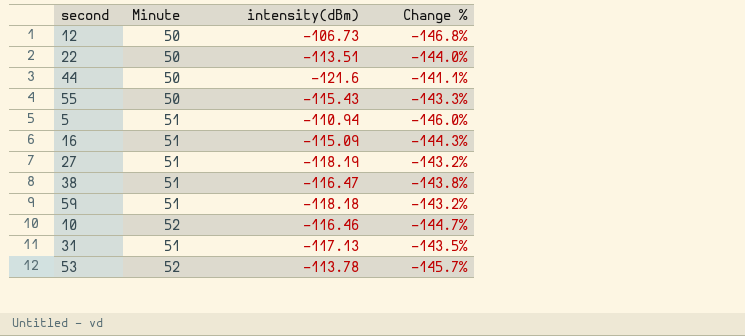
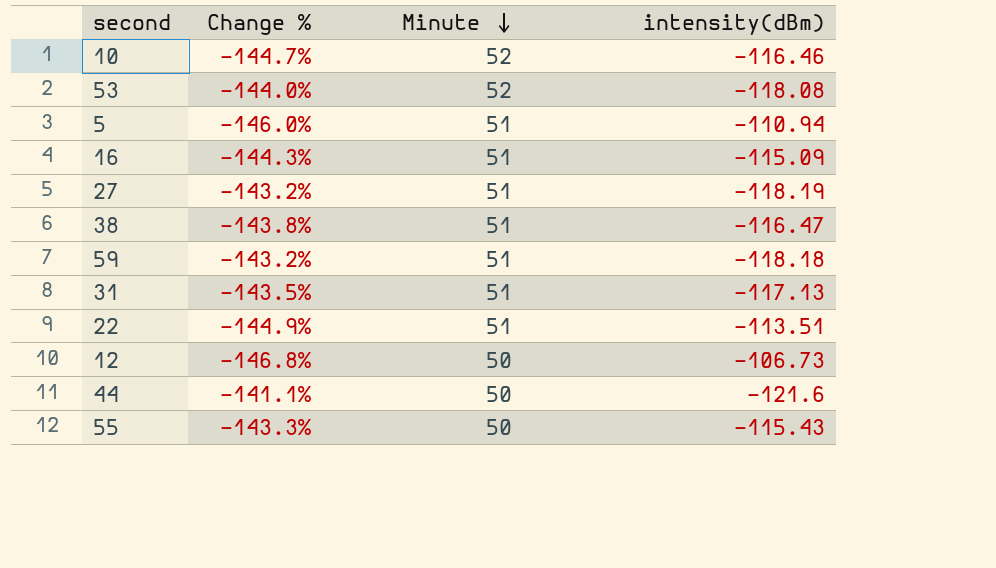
row order: none -> Minute descending
column Change % | position: 4 -> 2
53 | Change %: -145.7% -> -144.0%
53 | intensity(dBm): -113.78 -> -118.08
22 | Change %: -144.0% -> -144.9%
22 | Minute: 50 -> 51

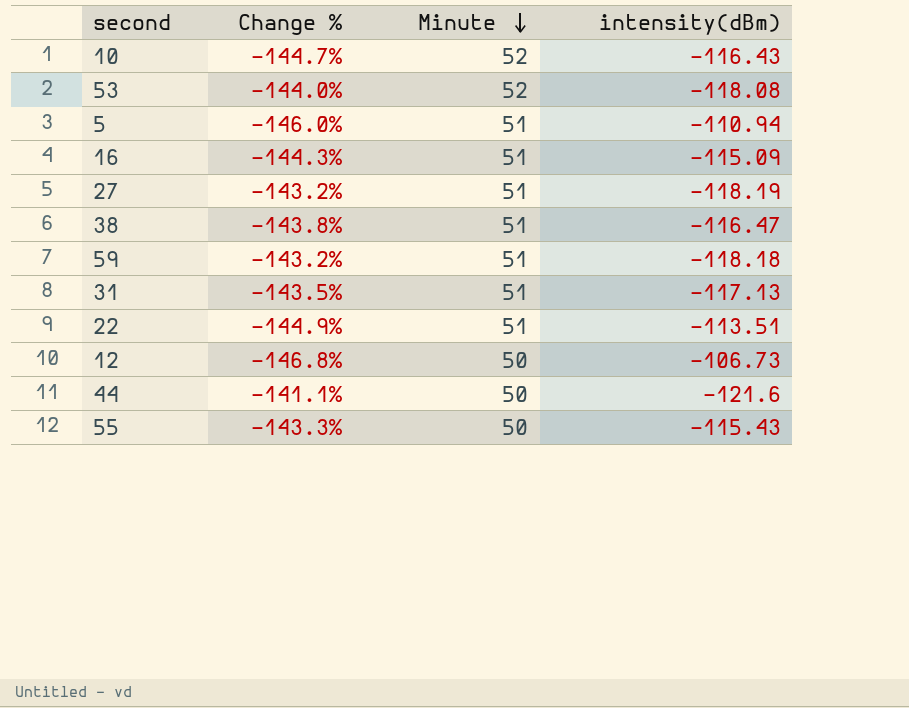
10 | intensity(dBm): -116.46 -> -116.43

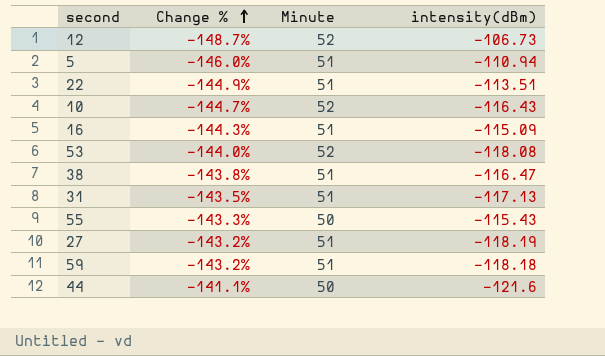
row order: Minute descending -> Change % ascending
12 | Change %: -146.8% -> -148.7%
12 | Minute: 50 -> 52

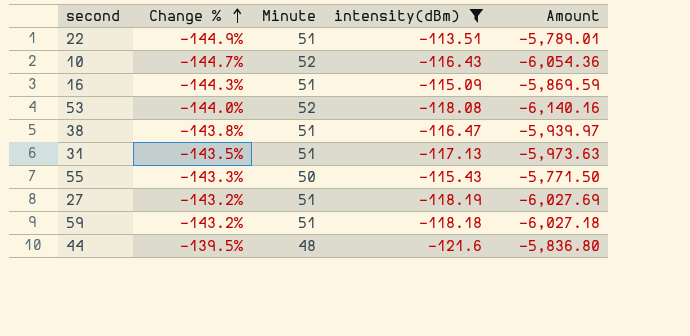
filter: none -> intensity(dBm) <= -113.51
column Amount | formula: none -> [Minute] * [intensity(dBm)]
44 | Change %: -141.1% -> -139.5%
44 | Minute: 50 -> 48

